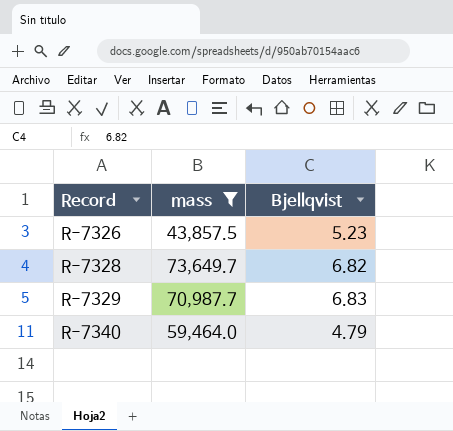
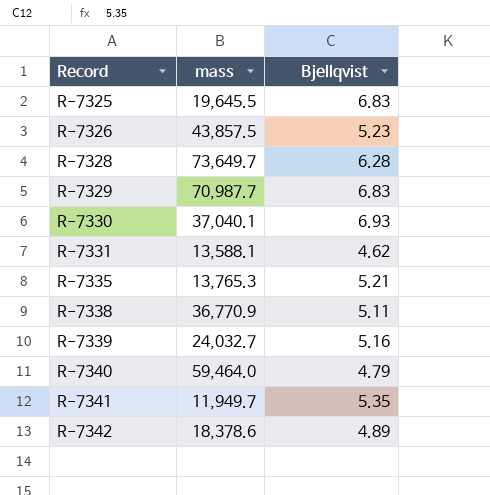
filter: mass >= 43,857.5 -> none
R-7328 | Bjellqvist: 6.82 -> 6.28

